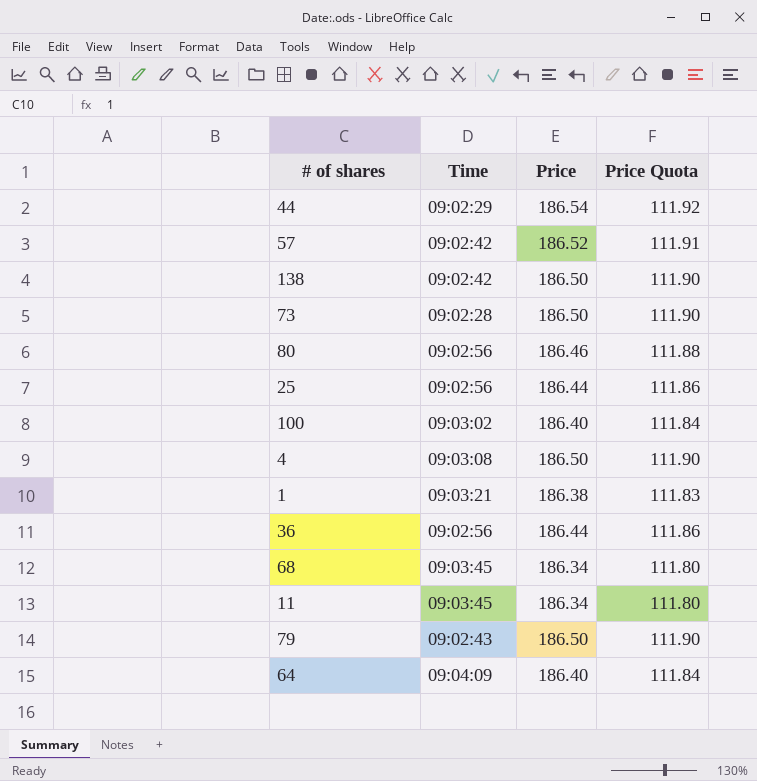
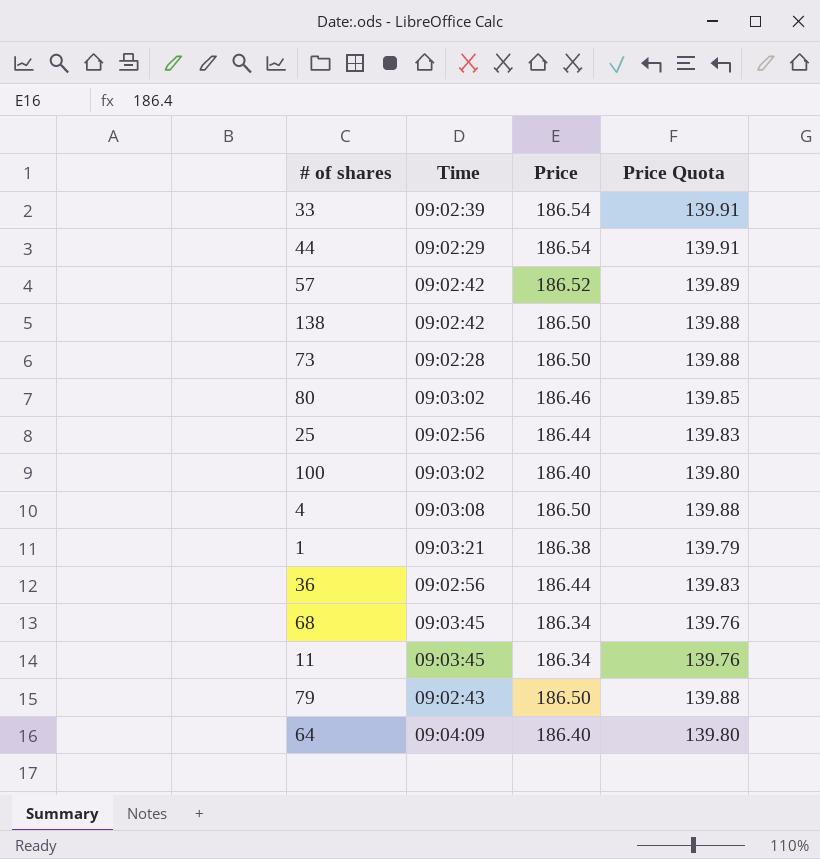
column Price Quota | formula: [Price] * 0.6 -> [Price] * 0.75
row 33: none -> 09:02:39 | 186.54 | 139.91
80 | Time: 09:02:56 -> 09:03:02

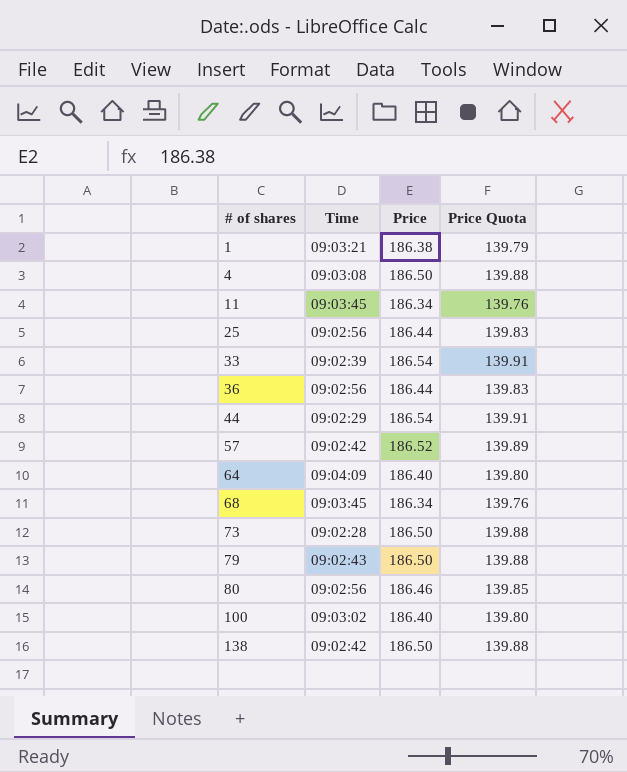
row order: none -> # of shares ascending
80 | Time: 09:03:02 -> 09:02:56

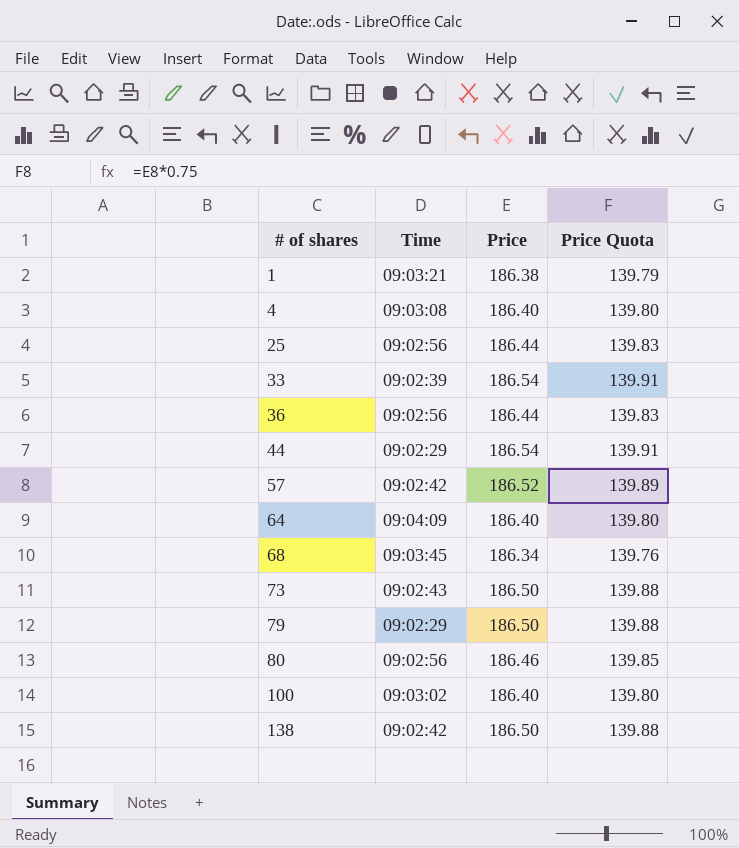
row 11: 09:03:45 | 186.34 | 139.76 -> none
4 | Price: 186.50 -> 186.40
4 | Price Quota: 139.88 -> 139.80
73 | Time: 09:02:28 -> 09:02:43
79 | Time: 09:02:43 -> 09:02:29

